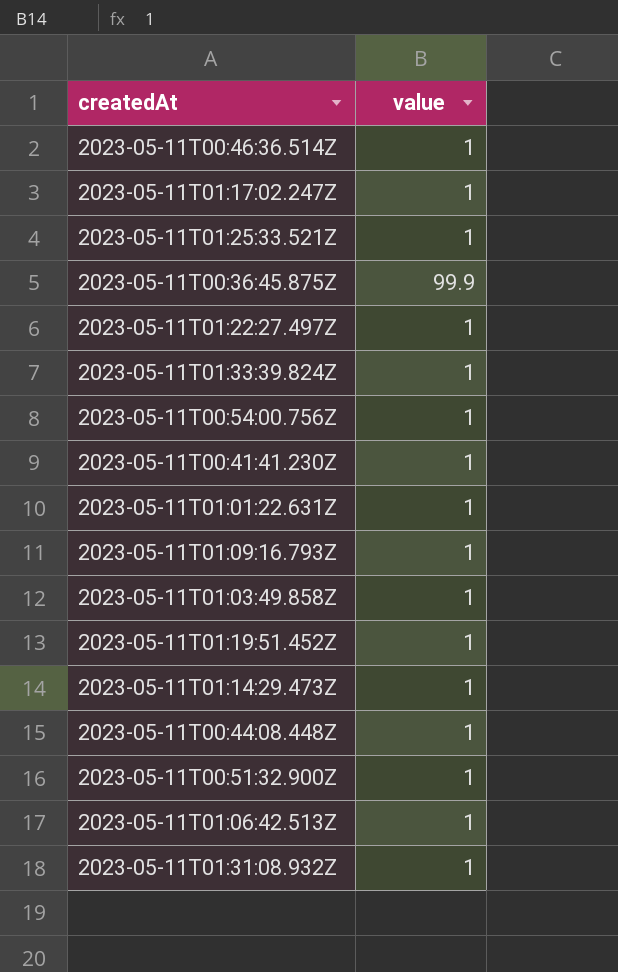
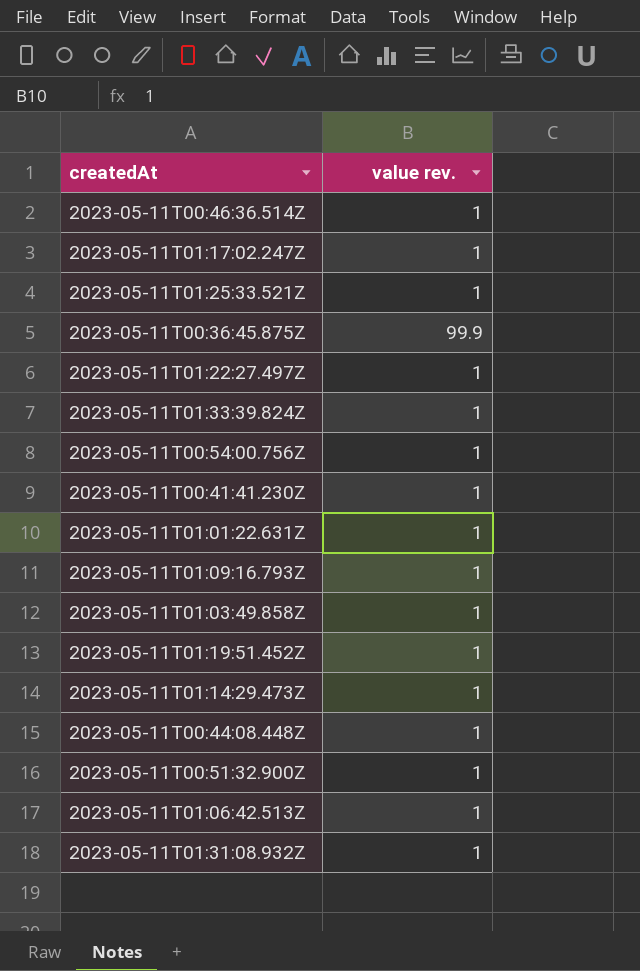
column name: value -> value rev.

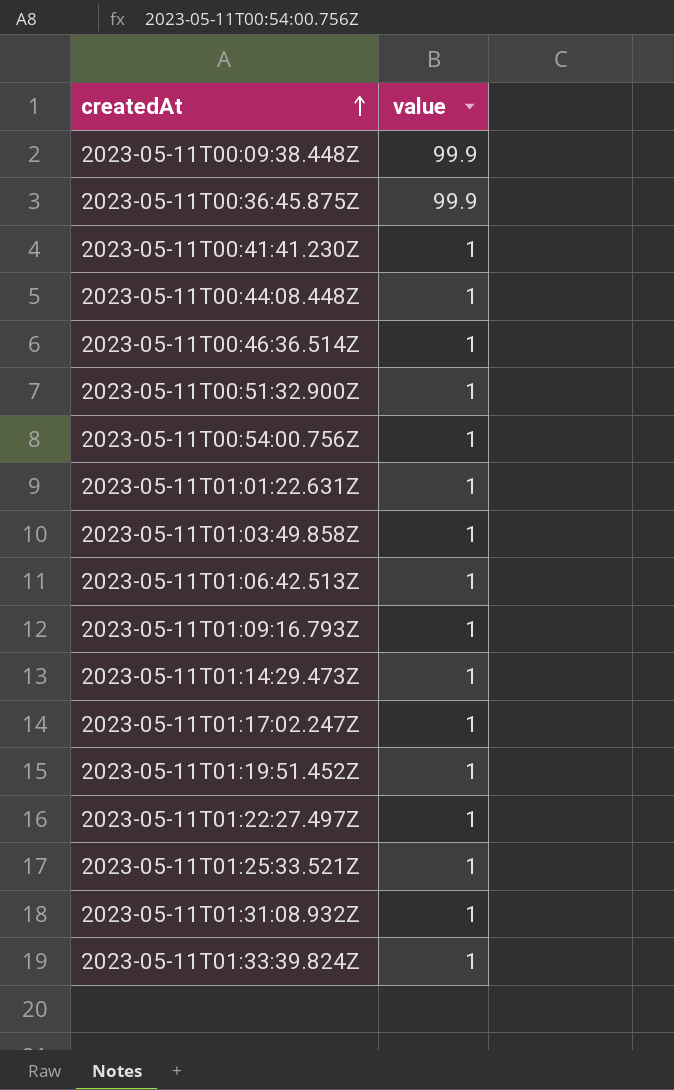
row order: none -> createdAt ascending
column name: value rev. -> value
row 2023-05-11T00:09:38.448Z: none -> 99.9

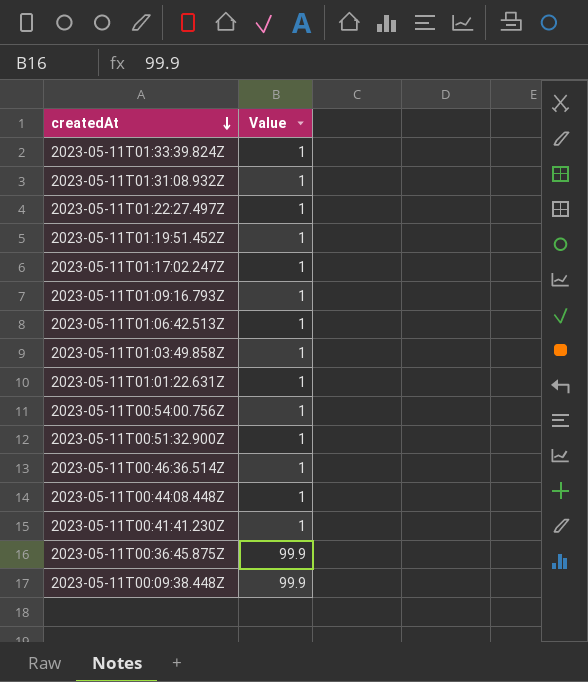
row order: createdAt ascending -> createdAt descending
column name: value -> Value
row 2023-05-11T01:14:29.473Z: 1 -> none
row 2023-05-11T01:25:33.521Z: 1 -> none

